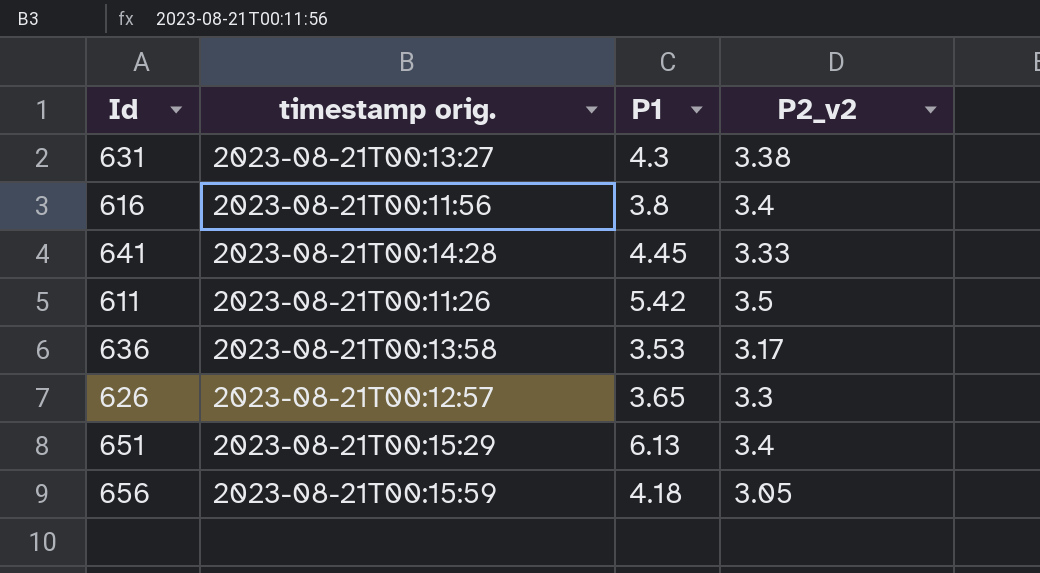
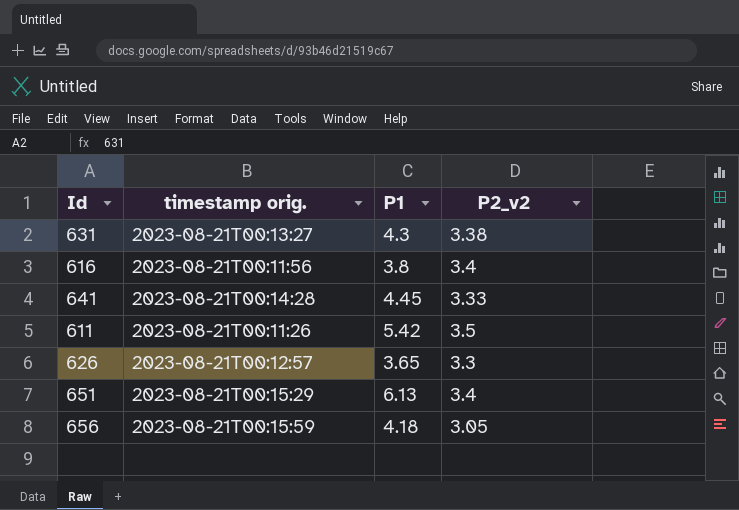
row 636: 2023-08-21T00:13:58 | 3.53 | 3.17 -> none

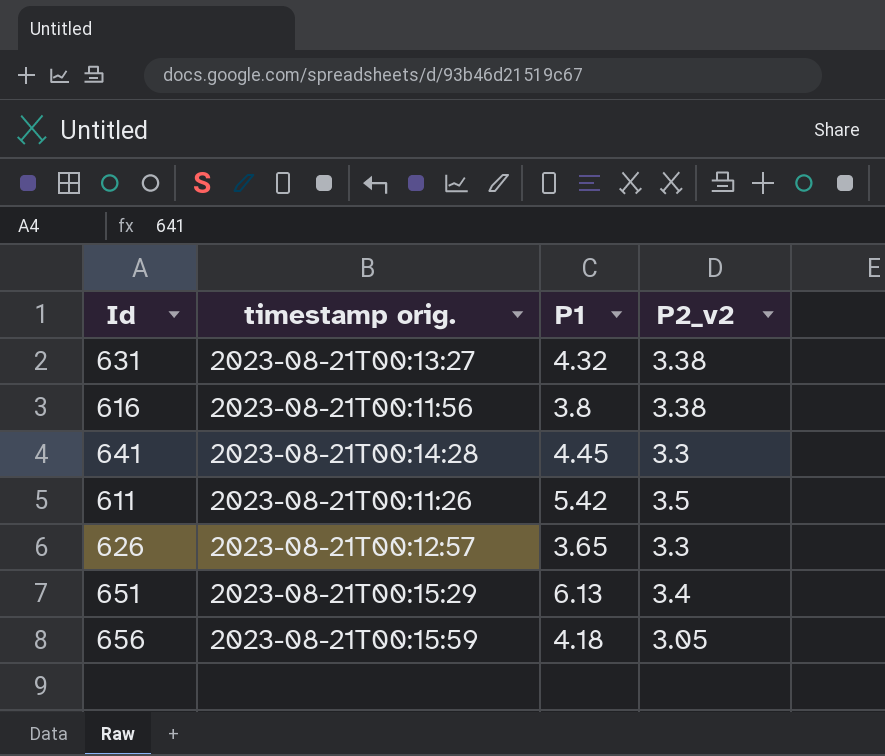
631 | P1: 4.3 -> 4.32
616 | P2_v2: 3.4 -> 3.38
641 | P2_v2: 3.33 -> 3.3

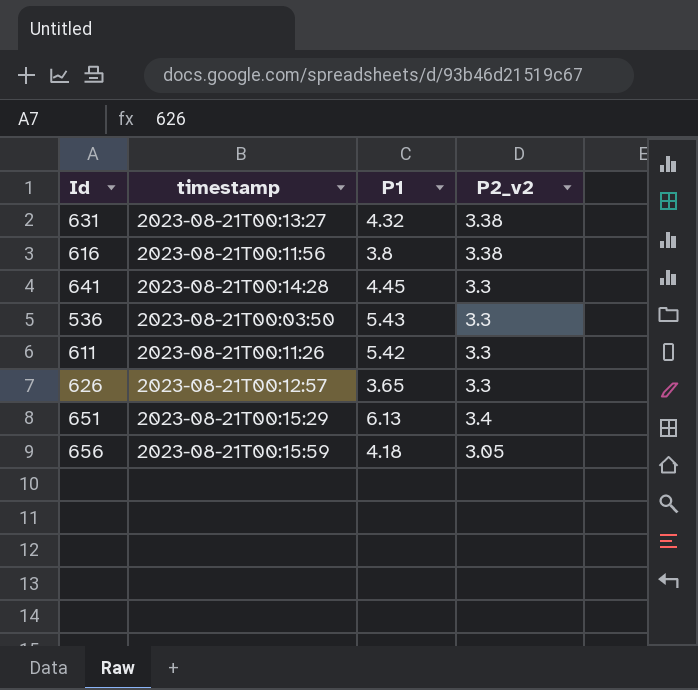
column name: timestamp orig. -> timestamp
row 536: none -> 2023-08-21T00:03:50 | 5.43 | 3.3
611 | P2_v2: 3.5 -> 3.3

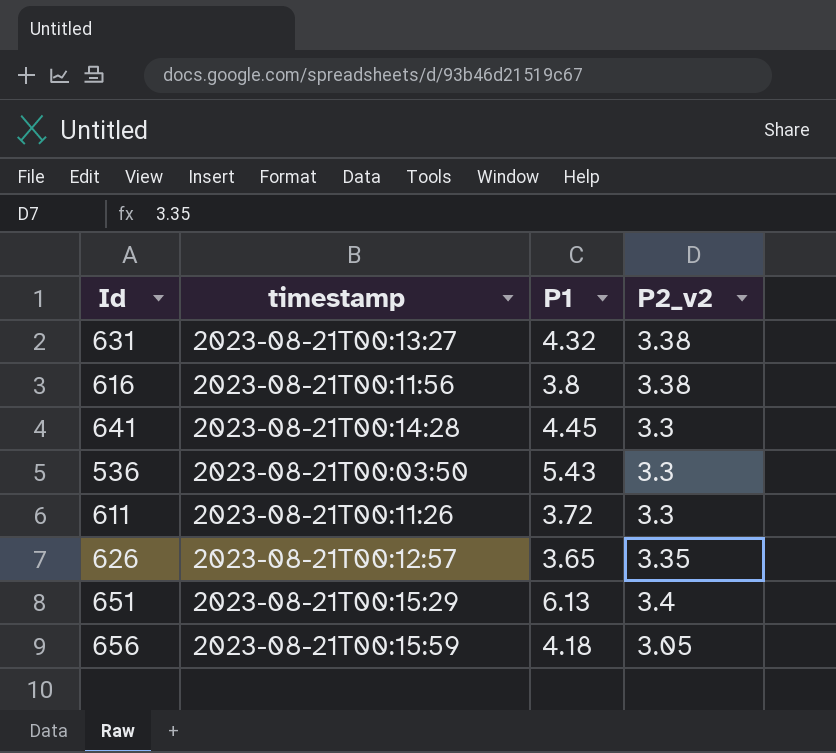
611 | P1: 5.42 -> 3.72
626 | P2_v2: 3.3 -> 3.35

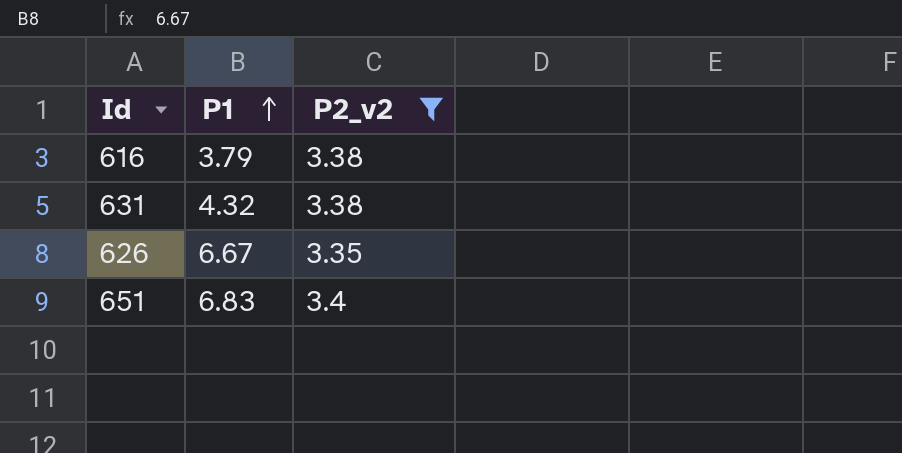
filter: none -> P2_v2 >= 3.35
row order: none -> P1 ascending
column timestamp | position: 2 -> none
616 | P1: 3.8 -> 3.79
626 | P1: 3.65 -> 6.67
651 | P1: 6.13 -> 6.83

